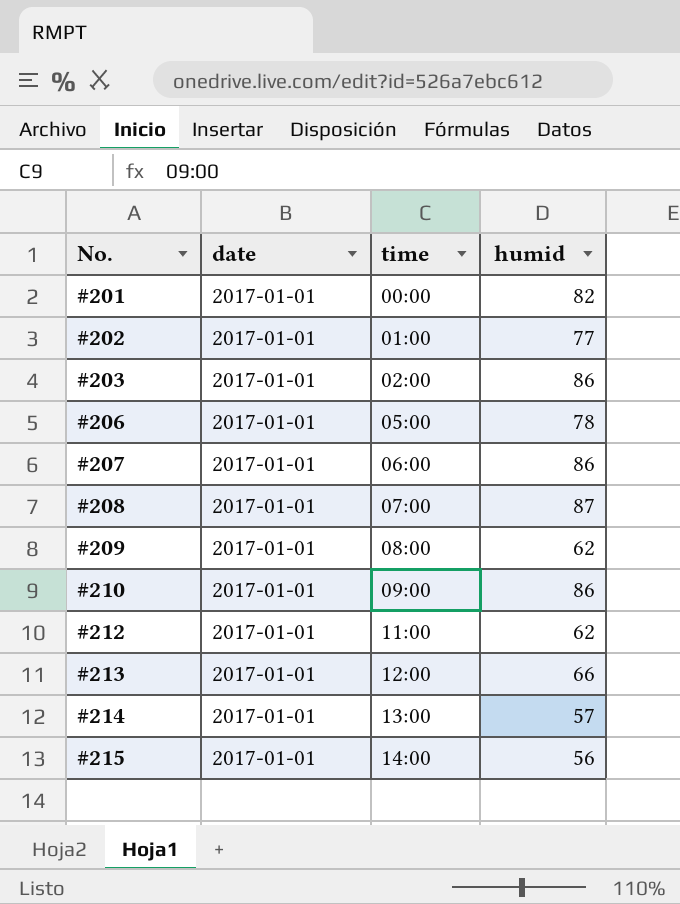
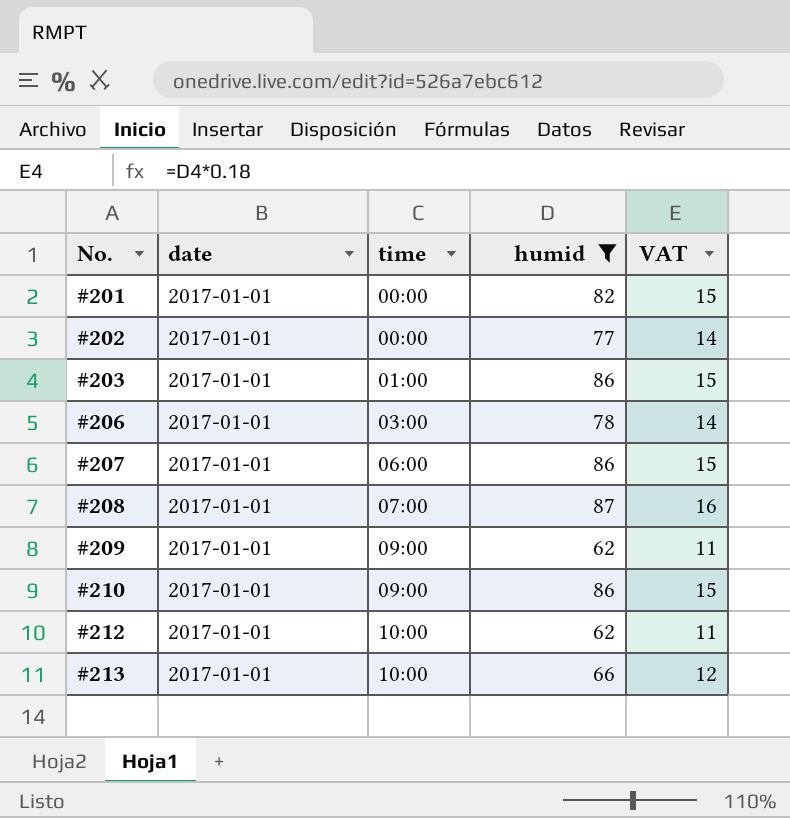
filter: none -> humid >= 62
column VAT | formula: none -> [humid] * 0.18
#202 | time: 01:00 -> 00:00
#203 | time: 02:00 -> 01:00
#206 | time: 05:00 -> 03:00
#209 | time: 08:00 -> 09:00
#212 | time: 11:00 -> 10:00
#213 | time: 12:00 -> 10:00

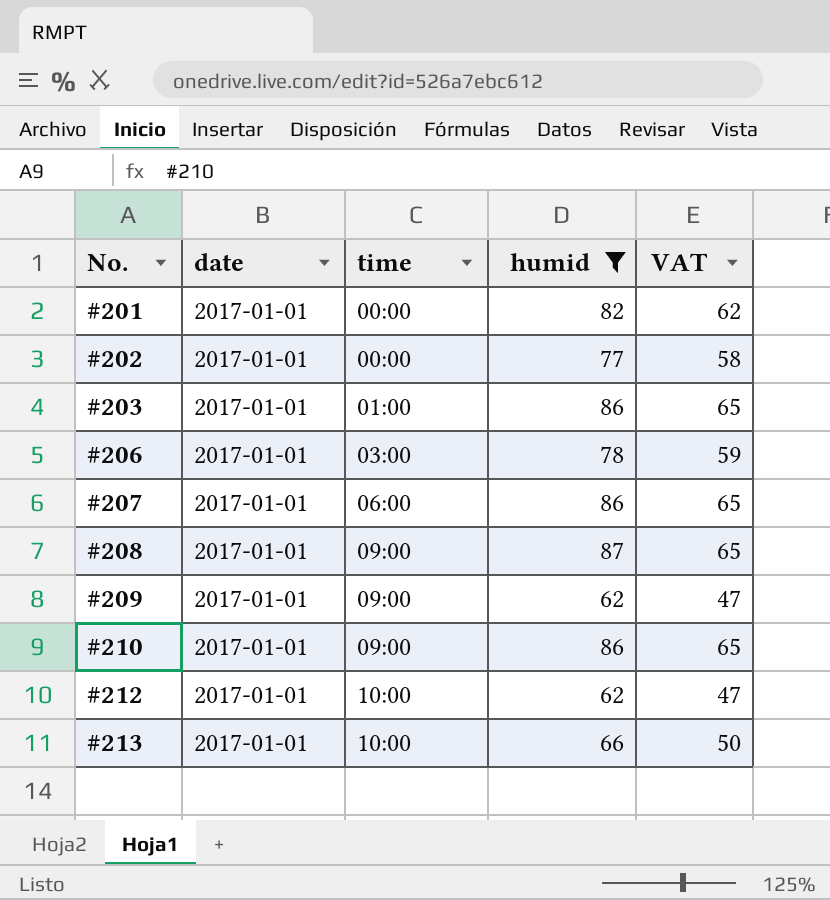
column VAT | formula: [humid] * 0.18 -> [humid] * 0.75
#208 | time: 07:00 -> 09:00

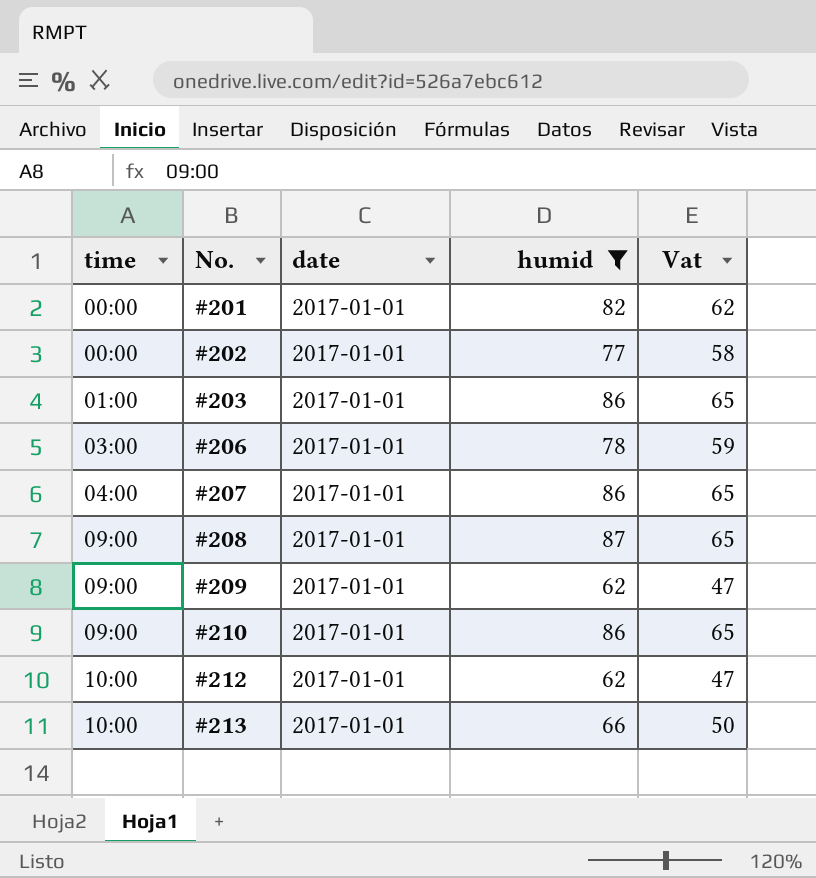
column time | position: 3 -> 1
column name: VAT -> Vat
#207 | time: 06:00 -> 04:00

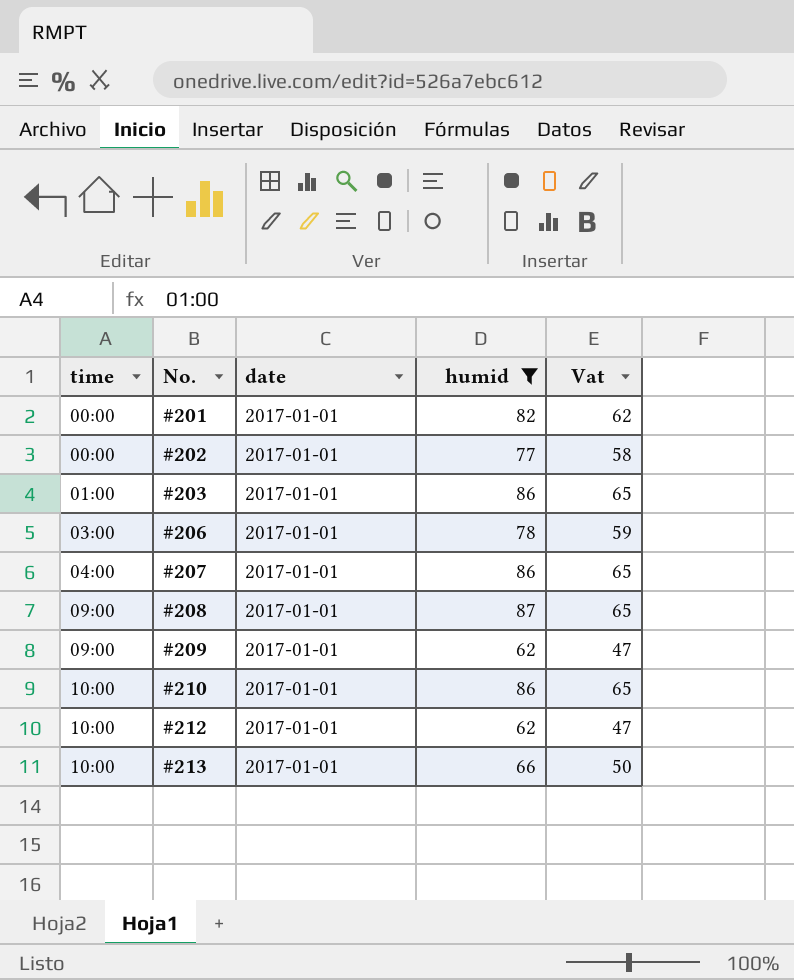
#210 | time: 09:00 -> 10:00

